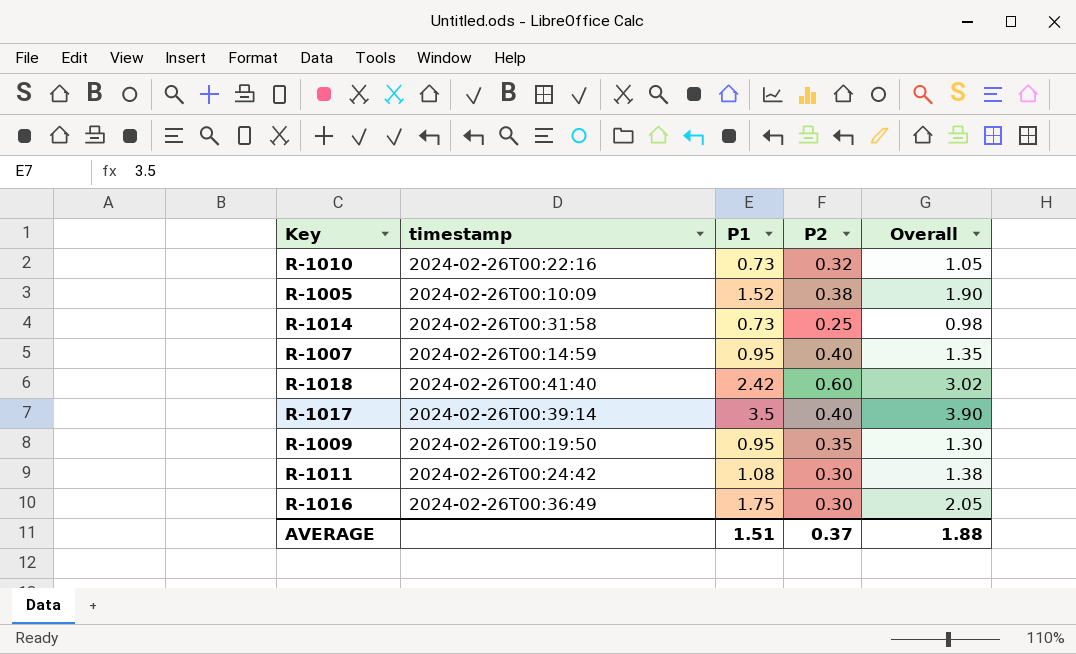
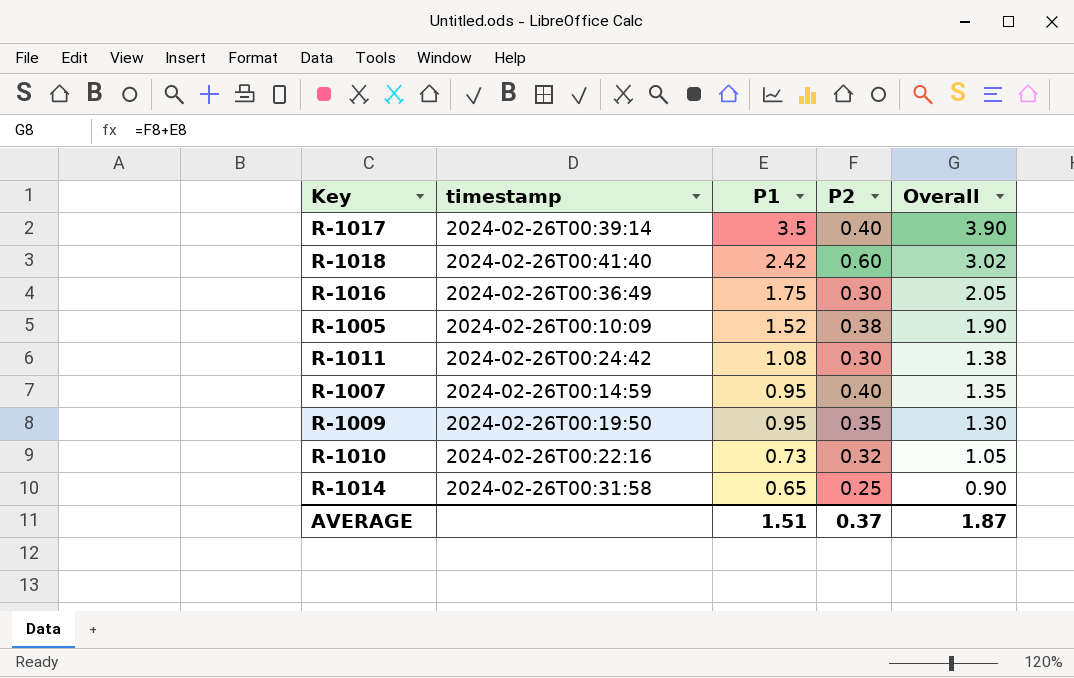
row order: none -> P1 descending
R-1014 | P1: 0.73 -> 0.65
R-1014 | Overall: 0.98 -> 0.90
AVERAGE | Overall: 1.88 -> 1.87

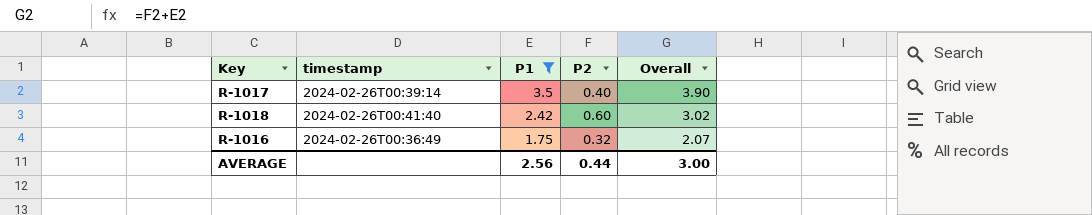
filter: none -> P1 >= 1.75
R-1016 | P2: 0.30 -> 0.32
R-1016 | Overall: 2.05 -> 2.07
AVERAGE | P1: 1.51 -> 2.56
AVERAGE | P2: 0.37 -> 0.44
AVERAGE | Overall: 1.87 -> 3.00

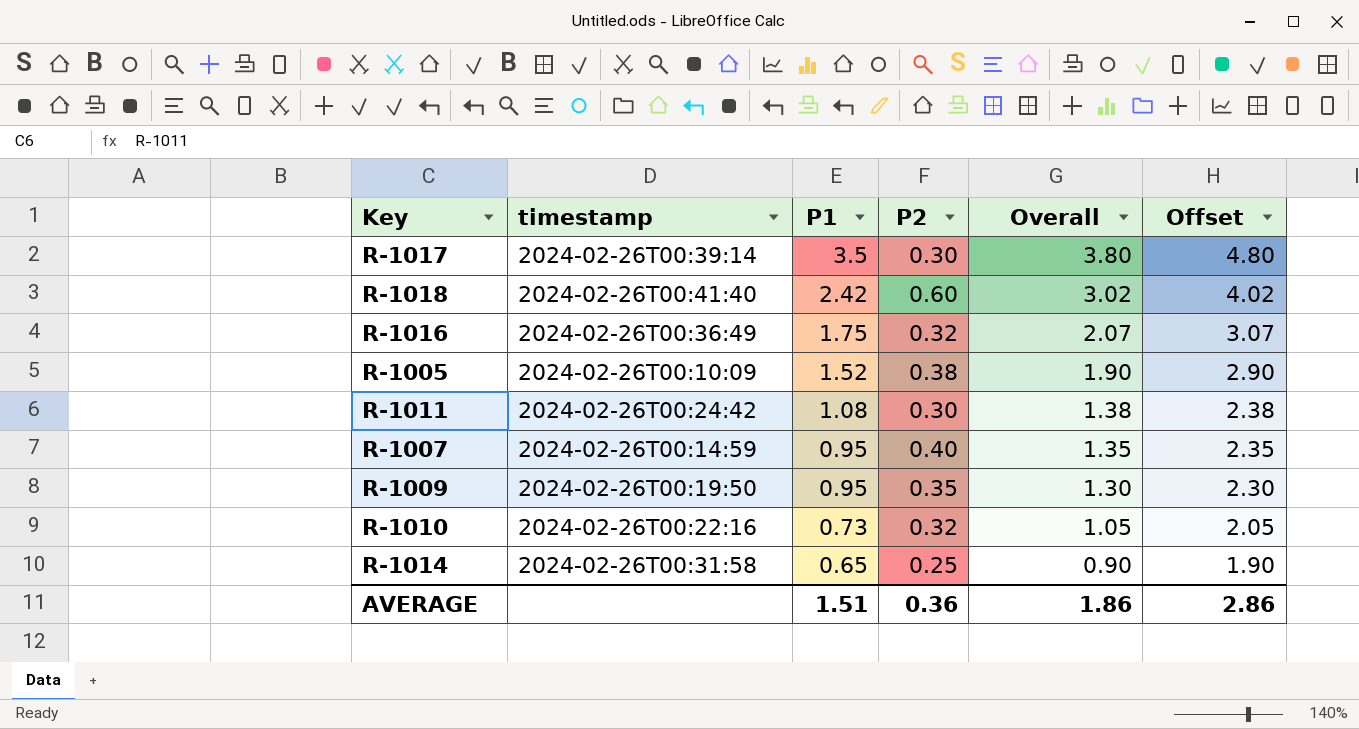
filter: P1 >= 1.75 -> none
column Offset | formula: none -> [Overall] + 1
R-1017 | P2: 0.40 -> 0.30
R-1017 | Overall: 3.90 -> 3.80
AVERAGE | P1: 2.56 -> 1.51
AVERAGE | P2: 0.44 -> 0.36
AVERAGE | Overall: 3.00 -> 1.86

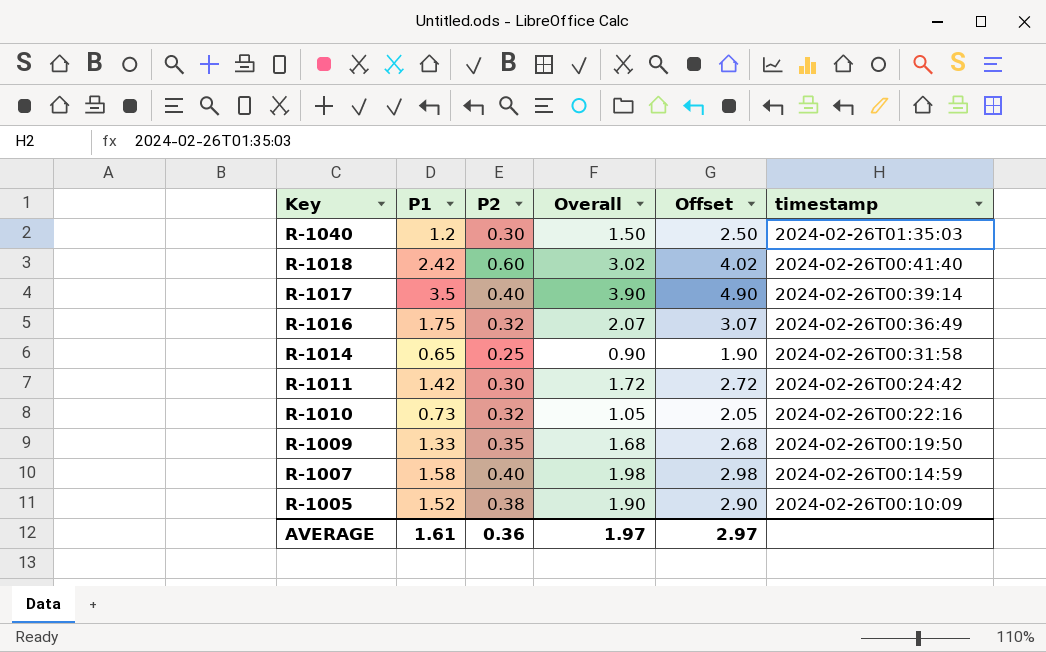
row order: P1 descending -> Key descending
column timestamp | position: 2 -> 6
row R-1040: none -> 1.2 | 0.30 | 1.50 | 2.50 | 2024-02-26T01:35:03
R-1017 | P2: 0.30 -> 0.40
R-1017 | Overall: 3.80 -> 3.90
R-1017 | Offset: 4.80 -> 4.90
R-1011 | P1: 1.08 -> 1.42
R-1011 | Overall: 1.38 -> 1.72
R-1011 | Offset: 2.38 -> 2.72
R-1009 | P1: 0.95 -> 1.33
R-1009 | Overall: 1.30 -> 1.68
R-1009 | Offset: 2.30 -> 2.68
R-1007 | P1: 0.95 -> 1.58
R-1007 | Overall: 1.35 -> 1.98
R-1007 | Offset: 2.35 -> 2.98
AVERAGE | P1: 1.51 -> 1.61
AVERAGE | Overall: 1.86 -> 1.97
AVERAGE | Offset: 2.86 -> 2.97

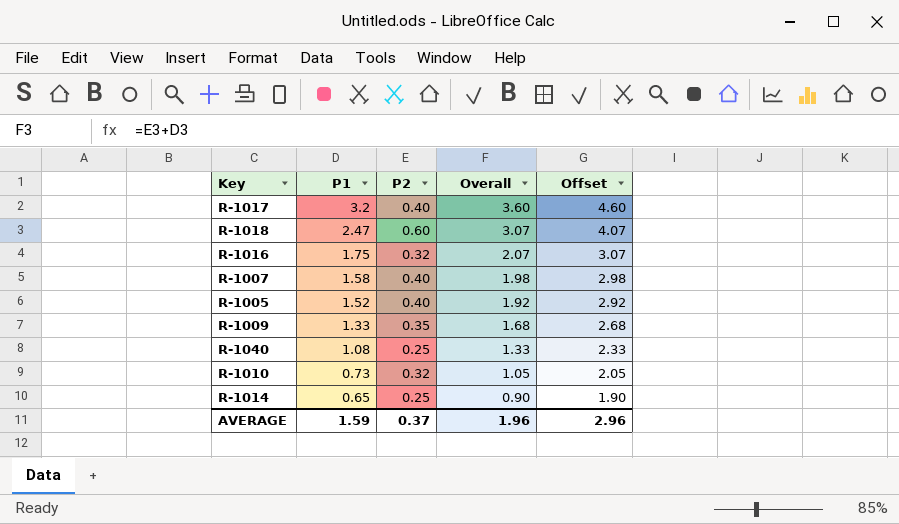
row order: Key descending -> P1 descending
column timestamp | position: 6 -> none
row R-1011: 1.42 | 0.30 | 1.72 | 2.72 | 2024-02-26T00:24:42 -> none
R-1017 | P1: 3.5 -> 3.2
R-1017 | Overall: 3.90 -> 3.60
R-1017 | Offset: 4.90 -> 4.60
R-1018 | P1: 2.42 -> 2.47
R-1018 | Overall: 3.02 -> 3.07
R-1018 | Offset: 4.02 -> 4.07
R-1005 | P2: 0.38 -> 0.40
R-1005 | Overall: 1.90 -> 1.92
R-1005 | Offset: 2.90 -> 2.92
R-1040 | P1: 1.2 -> 1.08
R-1040 | P2: 0.30 -> 0.25
R-1040 | Overall: 1.50 -> 1.33
R-1040 | Offset: 2.50 -> 2.33
AVERAGE | P1: 1.61 -> 1.59
AVERAGE | P2: 0.36 -> 0.37
AVERAGE | Overall: 1.97 -> 1.96
AVERAGE | Offset: 2.97 -> 2.96

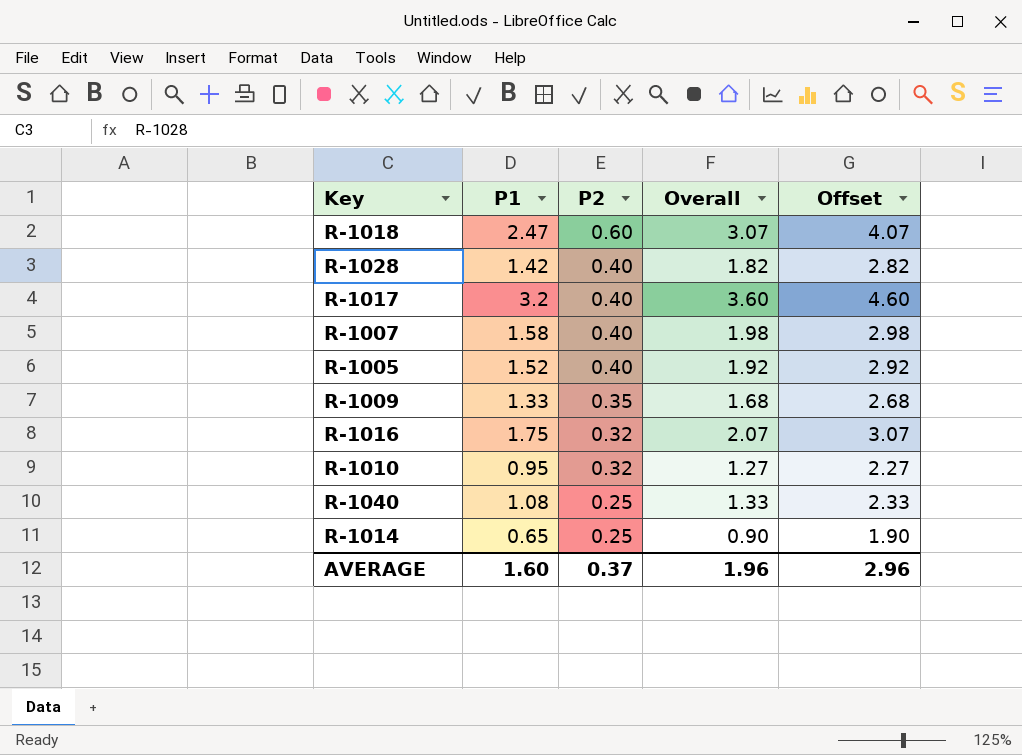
row order: P1 descending -> P2 descending
row R-1028: none -> 1.42 | 0.40 | 1.82 | 2.82
R-1010 | P1: 0.73 -> 0.95
R-1010 | Overall: 1.05 -> 1.27
R-1010 | Offset: 2.05 -> 2.27
AVERAGE | P1: 1.59 -> 1.60

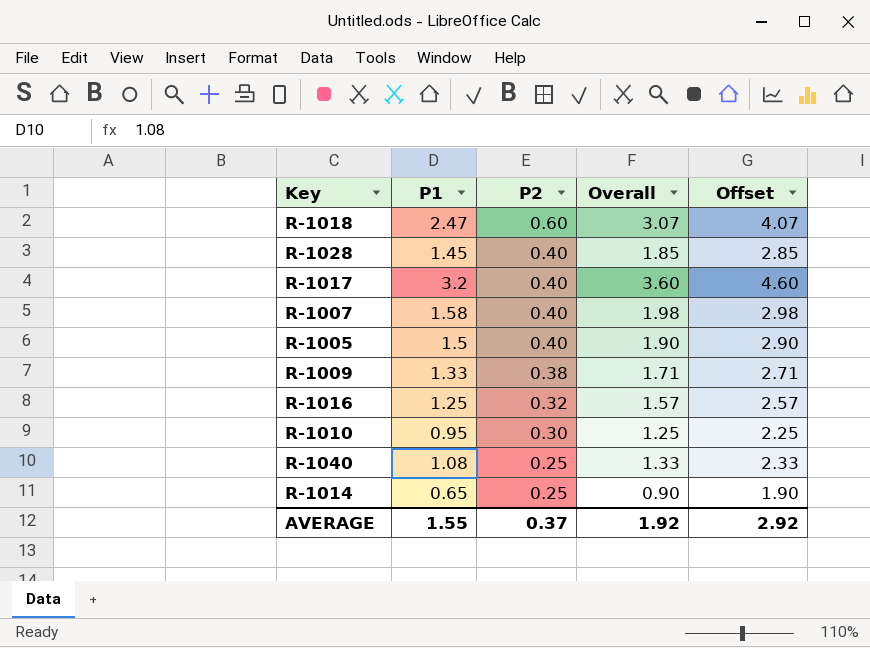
R-1028 | P1: 1.42 -> 1.45
R-1028 | Overall: 1.82 -> 1.85
R-1028 | Offset: 2.82 -> 2.85
R-1005 | P1: 1.52 -> 1.5
R-1005 | Overall: 1.92 -> 1.90
R-1005 | Offset: 2.92 -> 2.90
R-1009 | P2: 0.35 -> 0.38
R-1009 | Overall: 1.68 -> 1.71
R-1009 | Offset: 2.68 -> 2.71
R-1016 | P1: 1.75 -> 1.25
R-1016 | Overall: 2.07 -> 1.57
R-1016 | Offset: 3.07 -> 2.57
R-1010 | P2: 0.32 -> 0.30
R-1010 | Overall: 1.27 -> 1.25
R-1010 | Offset: 2.27 -> 2.25
AVERAGE | P1: 1.60 -> 1.55
AVERAGE | Overall: 1.96 -> 1.92
AVERAGE | Offset: 2.96 -> 2.92

